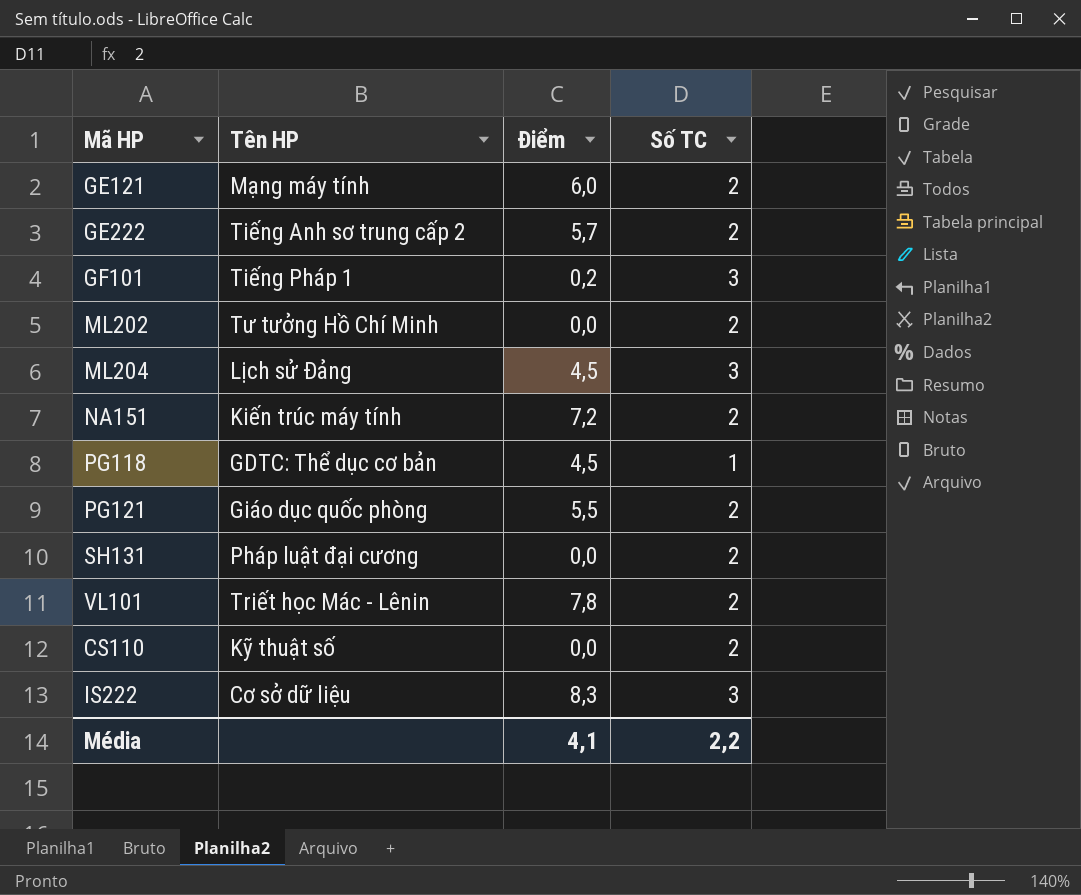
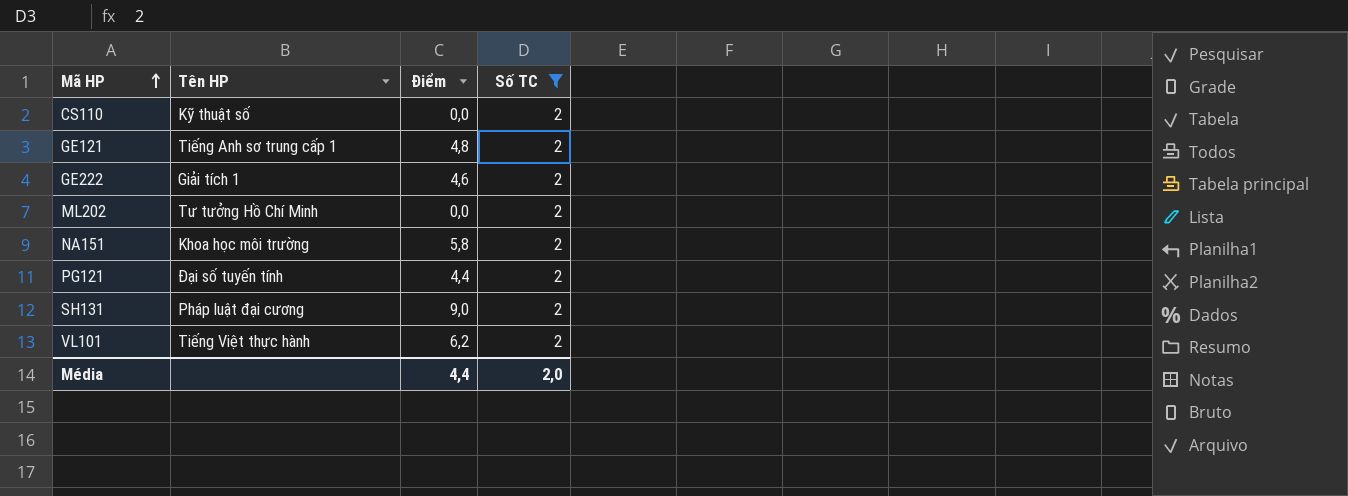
filter: none -> Số TC = 2
row order: none -> Mã HP ascending
GE121 | Tên HP: Mạng máy tính -> Tiếng Anh sơ trung cấp 1
GE121 | Điểm: 6,0 -> 4,8
GE222 | Tên HP: Tiếng Anh sơ trung cấp 2 -> Giải tích 1
GE222 | Điểm: 5,7 -> 4,6
NA151 | Tên HP: Kiến trúc máy tính -> Khoa học môi trường
NA151 | Điểm: 7,2 -> 5,8
PG121 | Tên HP: Giáo dục quốc phòng -> Đại số tuyến tính
PG121 | Điểm: 5,5 -> 4,4
SH131 | Điểm: 0,0 -> 9,0
VL101 | Tên HP: Triết học Mác - Lênin -> Tiếng Việt thực hành
VL101 | Điểm: 7,8 -> 6,2
Média | Điểm: 4,1 -> 4,4
Média | Số TC: 2,2 -> 2,0

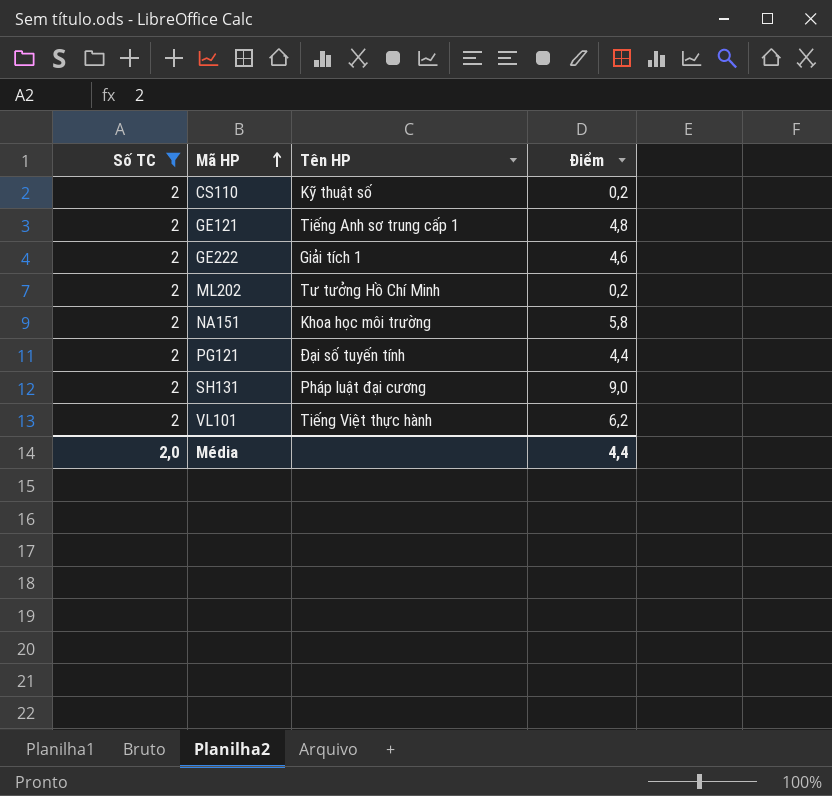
column Số TC | position: 4 -> 1
CS110 | Điểm: 0,0 -> 0,2
ML202 | Điểm: 0,0 -> 0,2

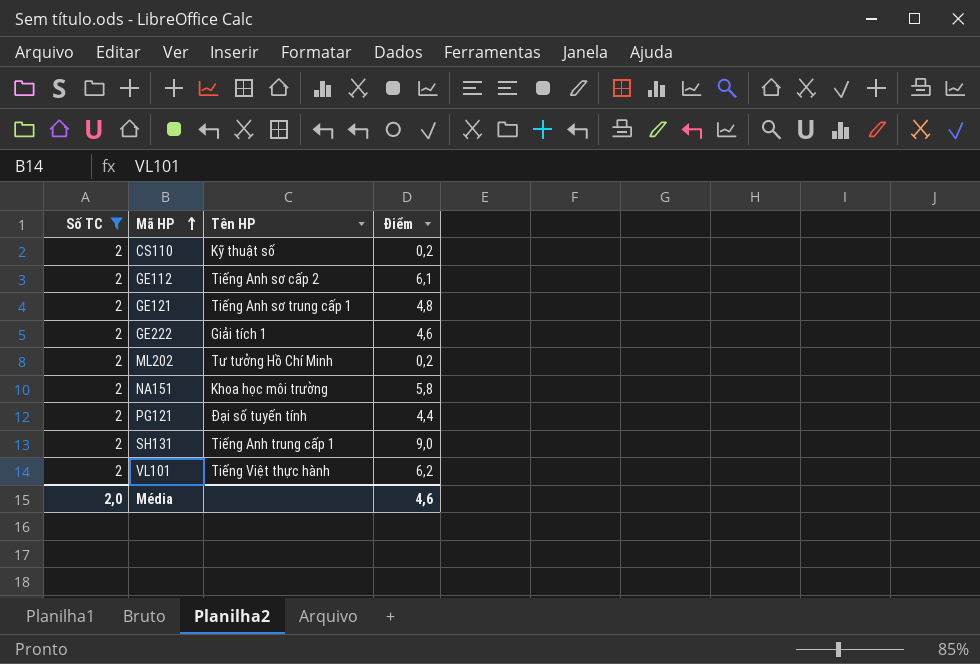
row GE112: none -> 2 | Tiếng Anh sơ cấp 2 | 6,1
SH131 | Tên HP: Pháp luật đại cương -> Tiếng Anh trung cấp 1
Média | Điểm: 4,4 -> 4,6

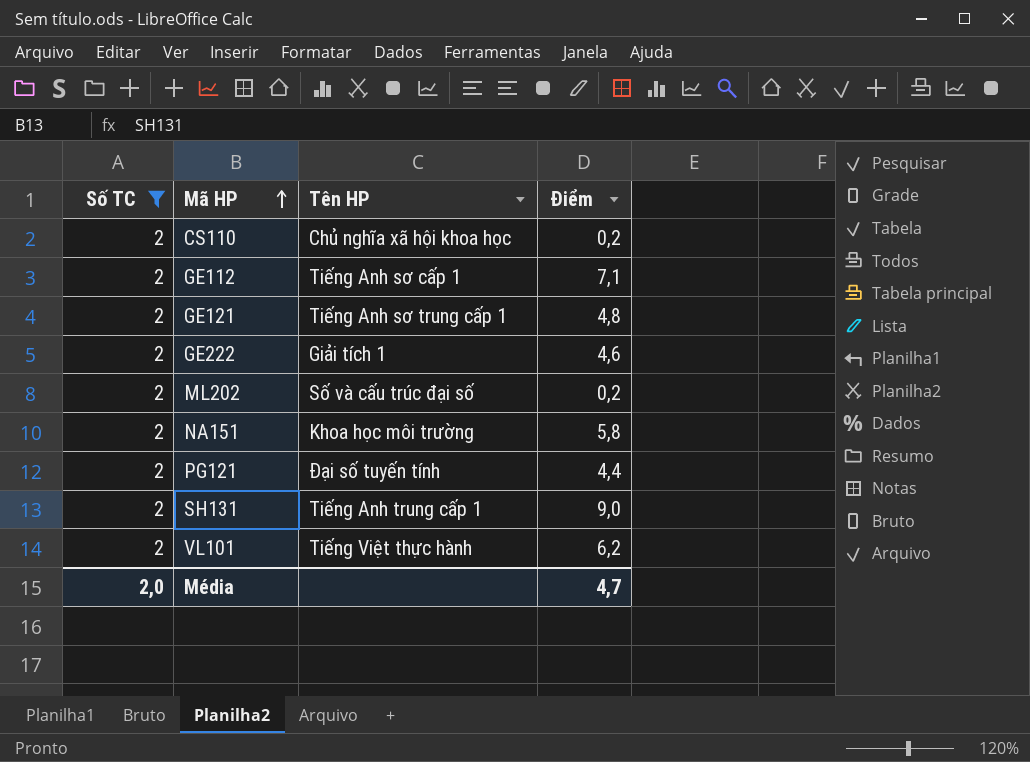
CS110 | Tên HP: Kỹ thuật số -> Chủ nghĩa xã hội khoa học
GE112 | Tên HP: Tiếng Anh sơ cấp 2 -> Tiếng Anh sơ cấp 1
GE112 | Điểm: 6,1 -> 7,1
ML202 | Tên HP: Tư tưởng Hồ Chí Minh -> Số và cấu trúc đại số
Média | Điểm: 4,6 -> 4,7

